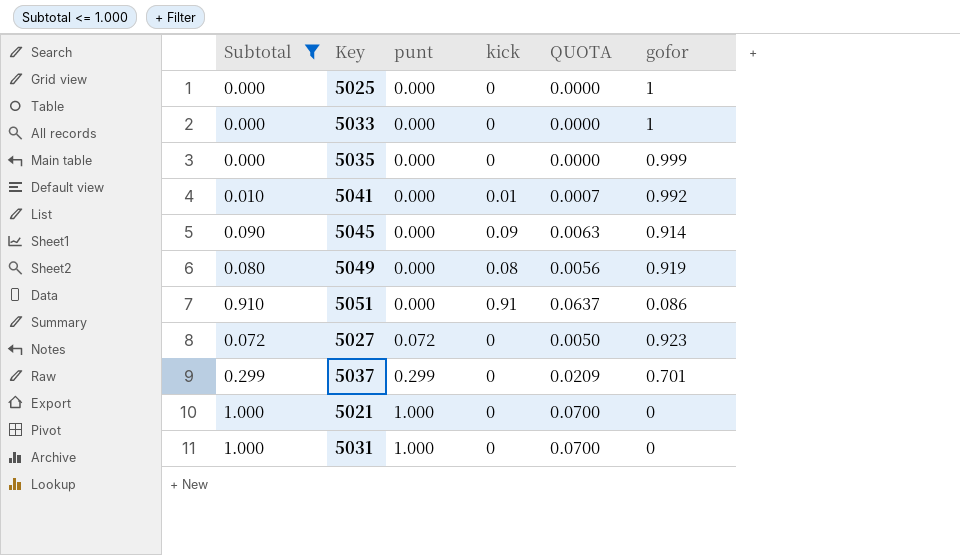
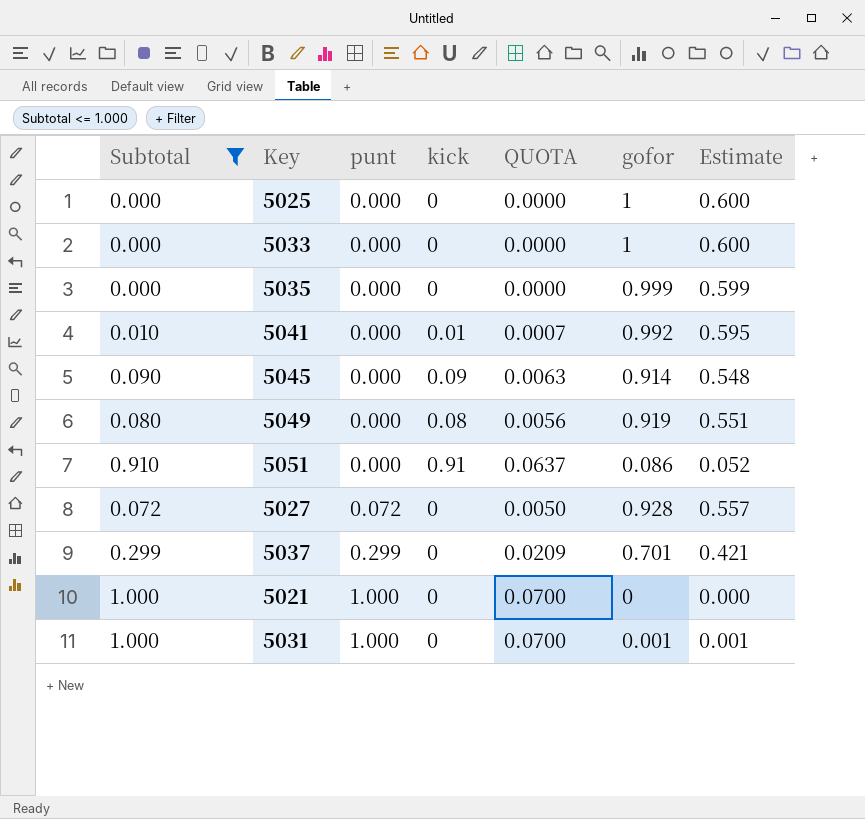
column Estimate | formula: none -> [gofor] * 0.6
5027 | gofor: 0.923 -> 0.928
5031 | gofor: 0 -> 0.001

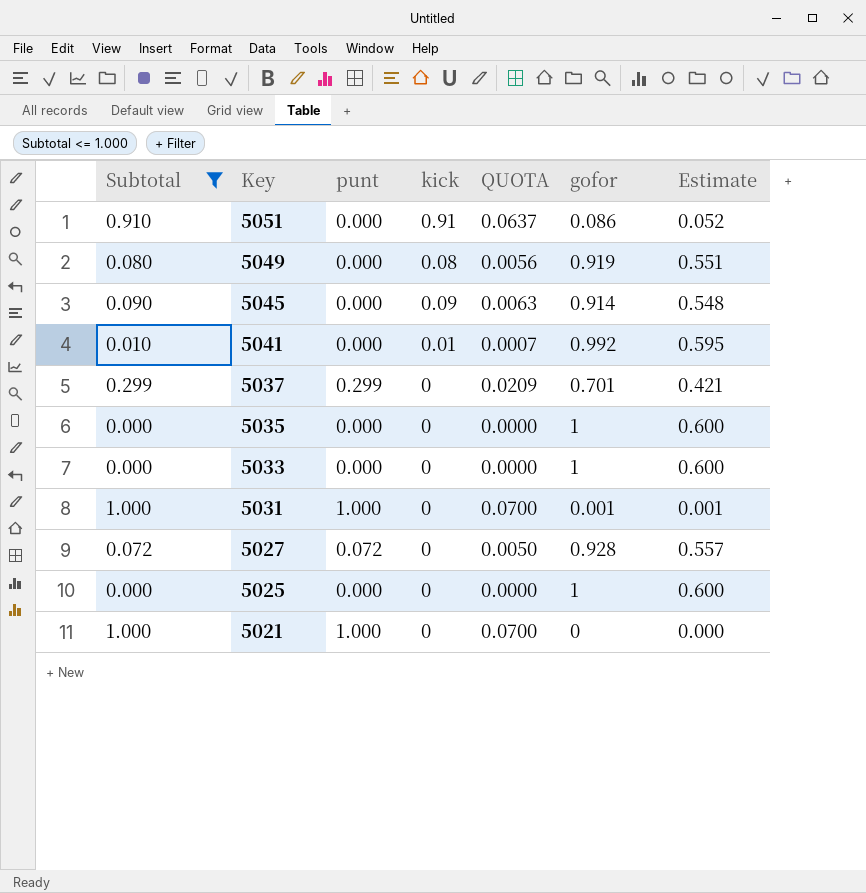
row order: punt ascending -> Key descending
5035 | gofor: 0.999 -> 1
5035 | Estimate: 0.599 -> 0.600

